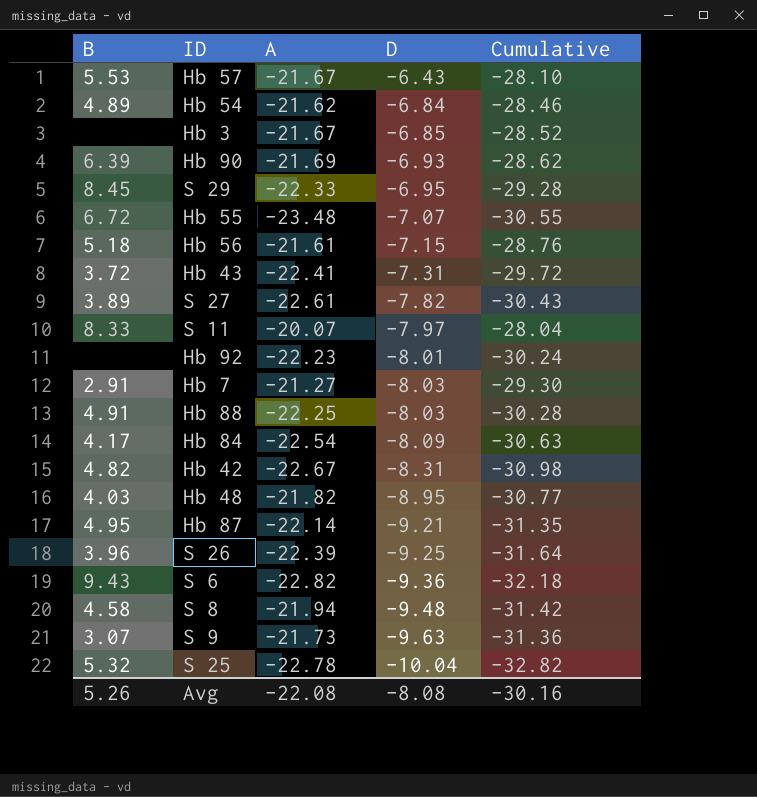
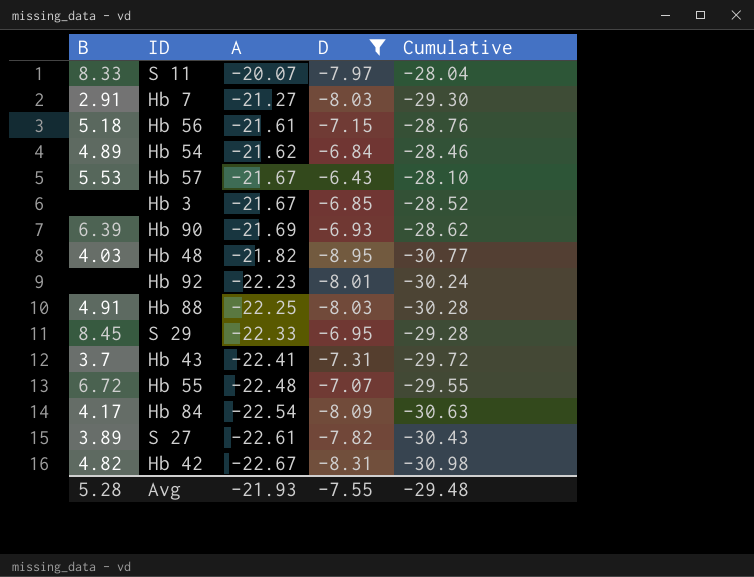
filter: none -> D >= -8.95
row order: D descending -> A descending
Hb 43 | B: 3.72 -> 3.7
Hb 55 | A: -23.48 -> -22.48
Hb 55 | Cumulative: -30.55 -> -29.55
Avg | B: 5.26 -> 5.28
Avg | A: -22.08 -> -21.93
Avg | D: -8.08 -> -7.55
Avg | Cumulative: -30.16 -> -29.48

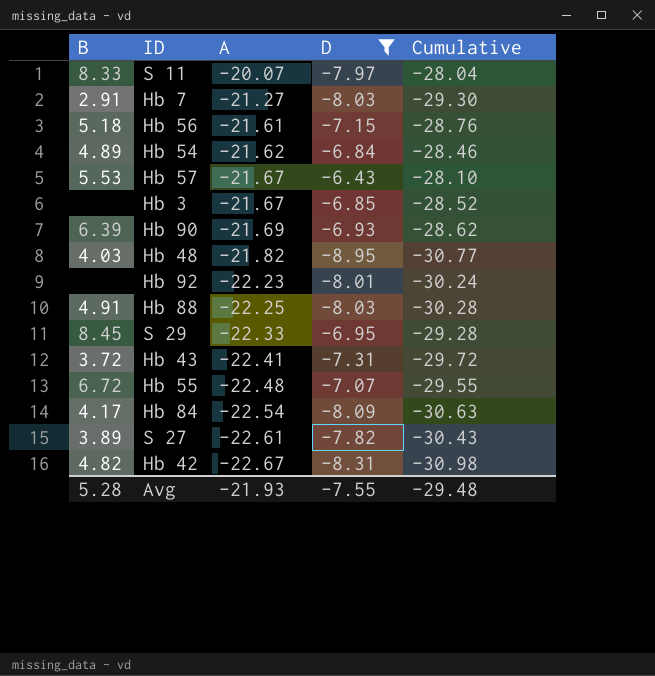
Hb 43 | B: 3.7 -> 3.72

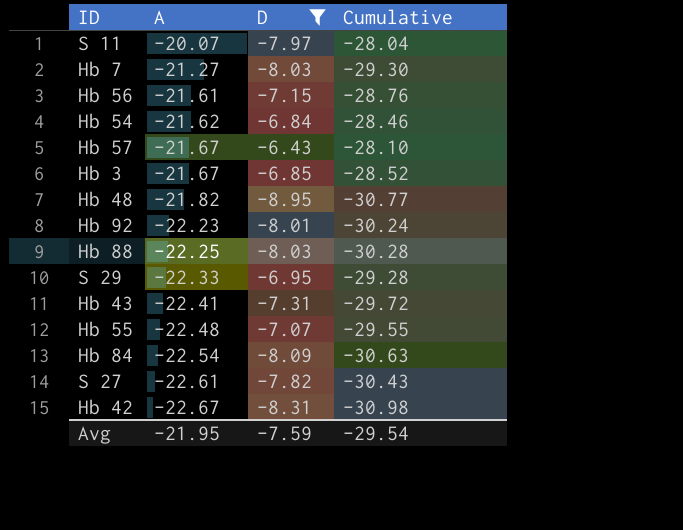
column B | position: 1 -> none
row Hb 90: 6.39 | -21.69 | -6.93 | -28.62 -> none
Avg | A: -21.93 -> -21.95
Avg | D: -7.55 -> -7.59
Avg | Cumulative: -29.48 -> -29.54

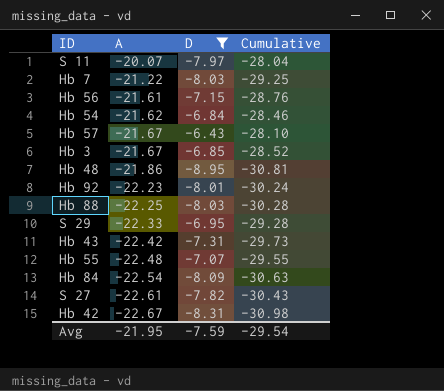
Hb 7 | A: -21.27 -> -21.22
Hb 7 | Cumulative: -29.30 -> -29.25
Hb 48 | A: -21.82 -> -21.86
Hb 48 | Cumulative: -30.77 -> -30.81
Hb 43 | A: -22.41 -> -22.42
Hb 43 | Cumulative: -29.72 -> -29.73

